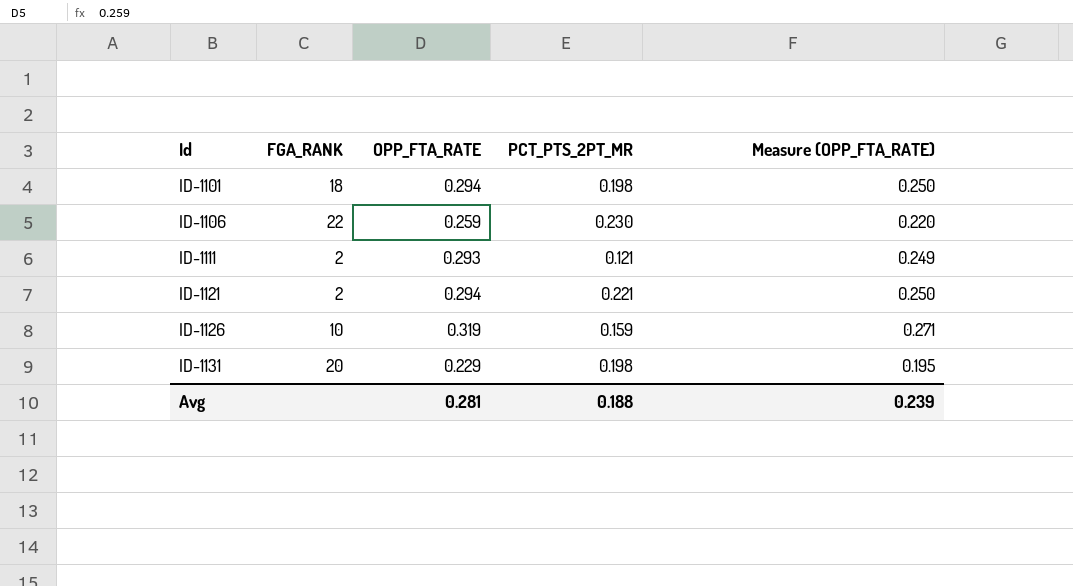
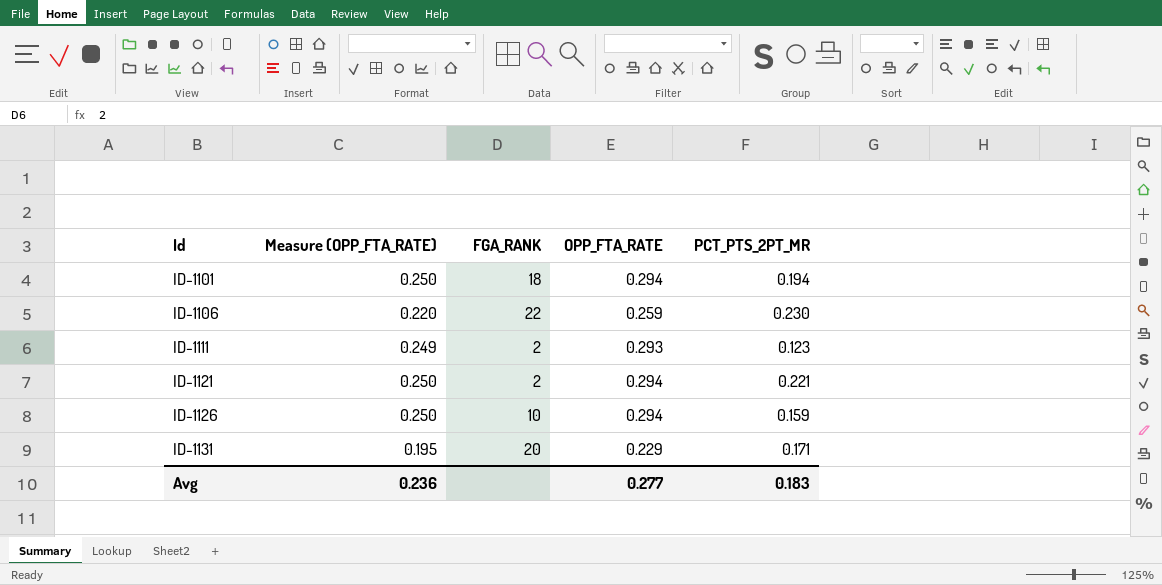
column Measure (OPP_FTA_RATE) | position: 5 -> 2
ID-1101 | PCT_PTS_2PT_MR: 0.198 -> 0.194
ID-1111 | PCT_PTS_2PT_MR: 0.121 -> 0.123
ID-1126 | Measure (OPP_FTA_RATE): 0.271 -> 0.250
ID-1126 | OPP_FTA_RATE: 0.319 -> 0.294
ID-1131 | PCT_PTS_2PT_MR: 0.198 -> 0.171
Avg | Measure (OPP_FTA_RATE): 0.239 -> 0.236
Avg | OPP_FTA_RATE: 0.281 -> 0.277
Avg | PCT_PTS_2PT_MR: 0.188 -> 0.183

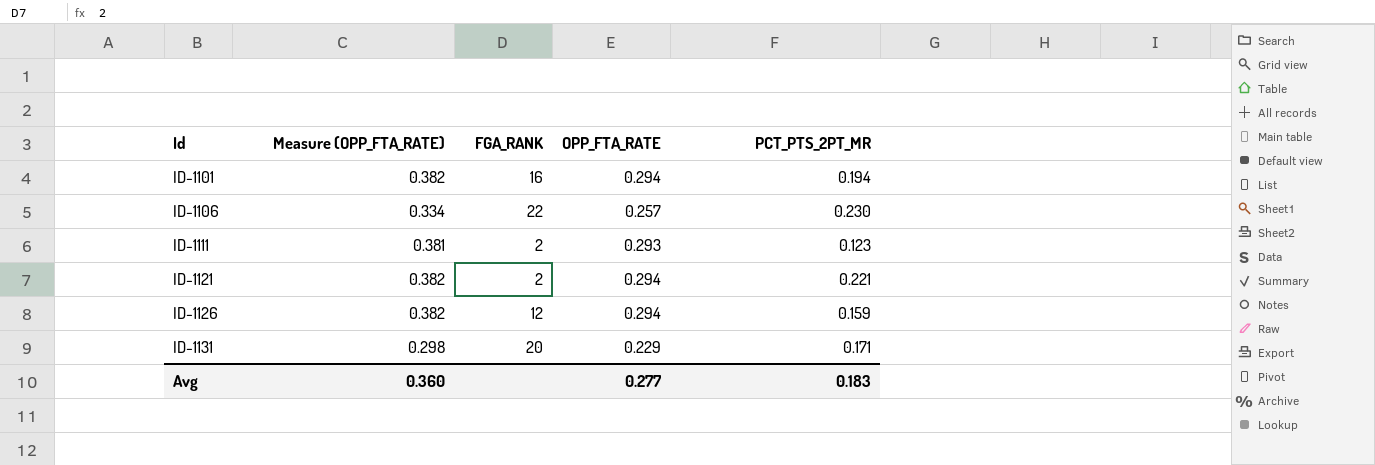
column Measure (OPP_FTA_RATE) | formula: [OPP_FTA_RATE] * 0.85 -> [OPP_FTA_RATE] * 1.3
ID-1101 | FGA_RANK: 18 -> 16
ID-1106 | OPP_FTA_RATE: 0.259 -> 0.257
ID-1126 | FGA_RANK: 10 -> 12
Avg | Measure (OPP_FTA_RATE): 0.236 -> 0.360

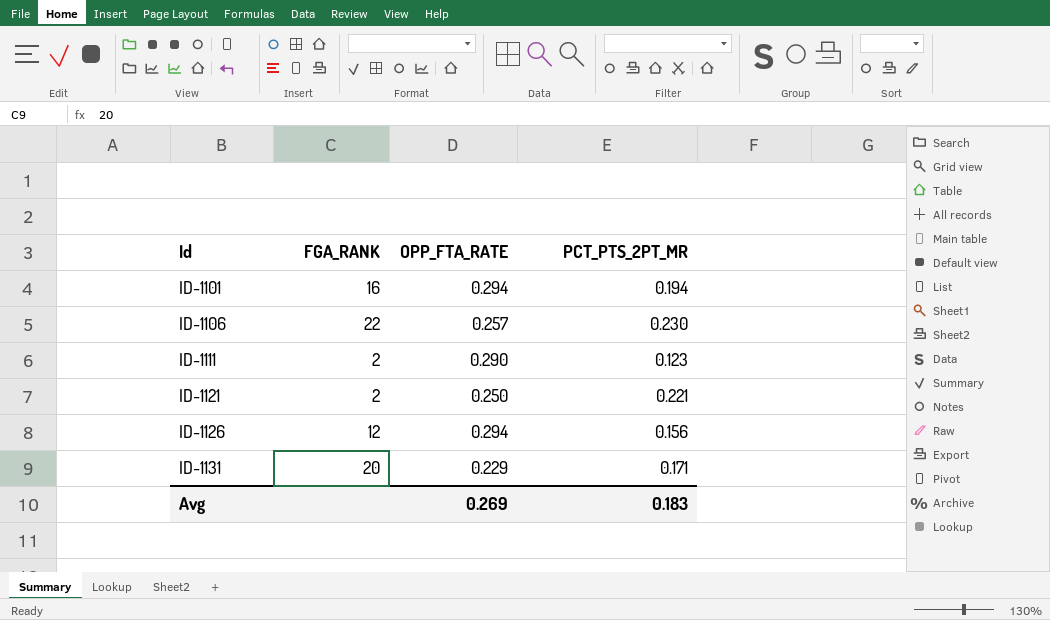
column Measure (OPP_FTA_RATE) | formula: [OPP_FTA_RATE] * 1.3 -> none
ID-1111 | OPP_FTA_RATE: 0.293 -> 0.290
ID-1121 | OPP_FTA_RATE: 0.294 -> 0.250
ID-1126 | PCT_PTS_2PT_MR: 0.159 -> 0.156
Avg | OPP_FTA_RATE: 0.277 -> 0.269

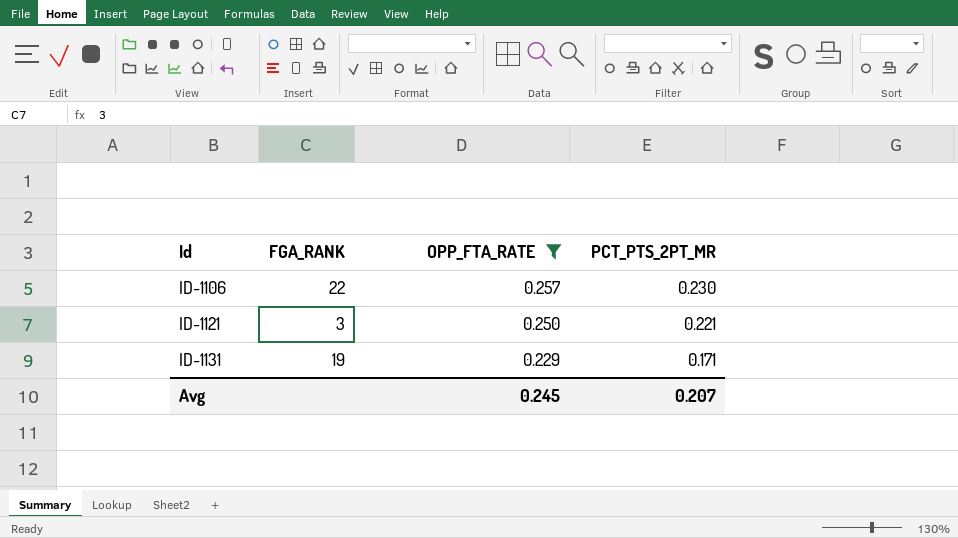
filter: none -> OPP_FTA_RATE <= 0.257
ID-1121 | FGA_RANK: 2 -> 3
ID-1131 | FGA_RANK: 20 -> 19
Avg | OPP_FTA_RATE: 0.269 -> 0.245
Avg | PCT_PTS_2PT_MR: 0.183 -> 0.207

